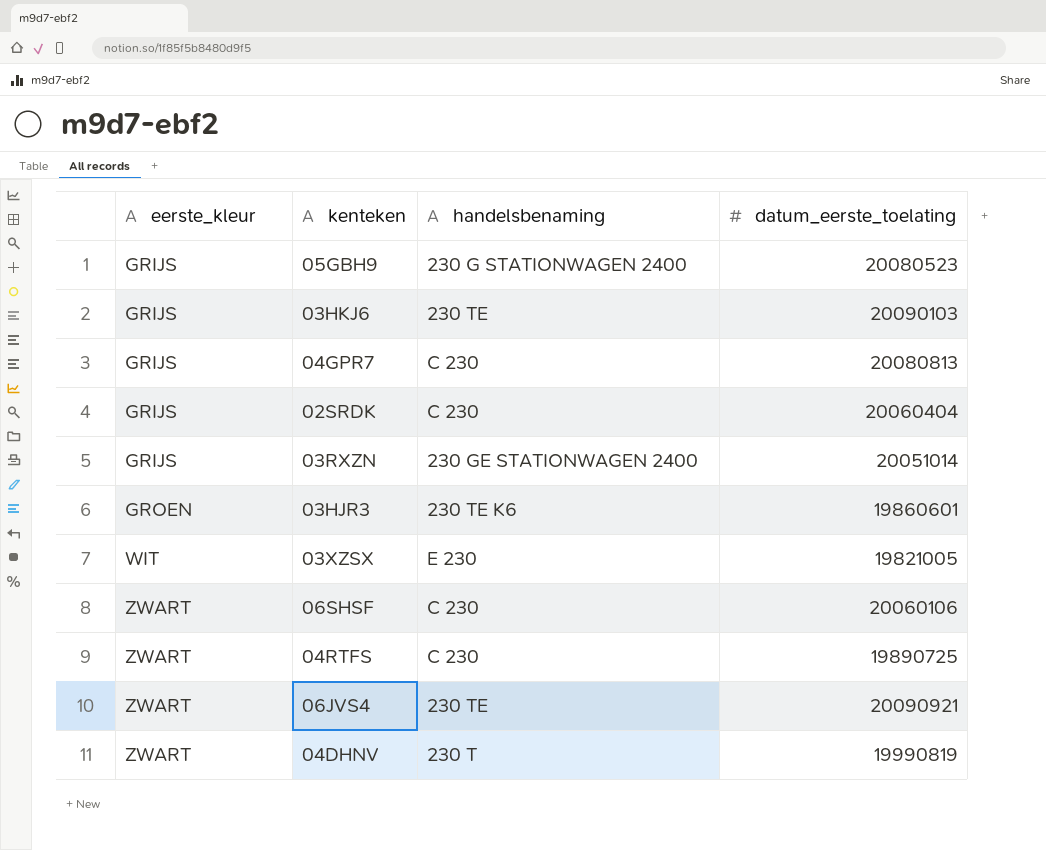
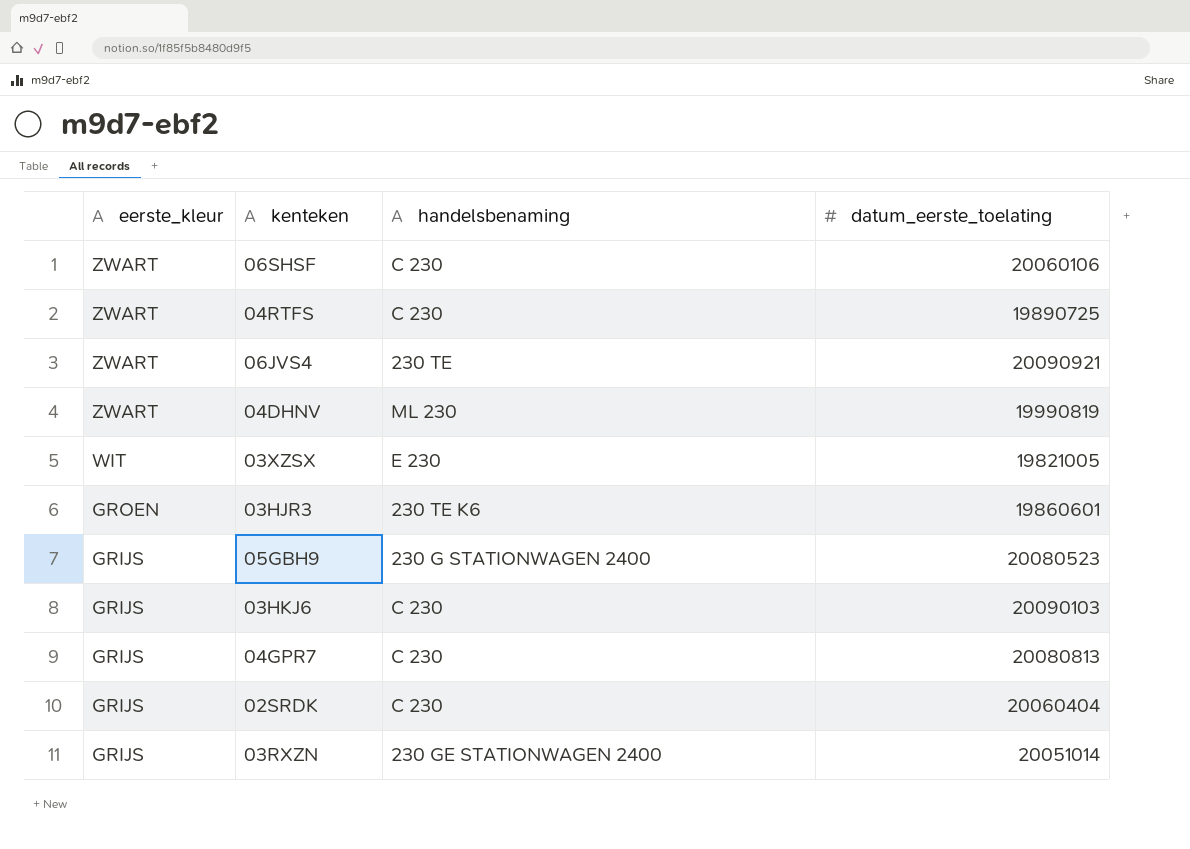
row order: eerste_kleur ascending -> eerste_kleur descending
04DHNV | handelsbenaming: 230 T -> ML 230
03HKJ6 | handelsbenaming: 230 TE -> C 230

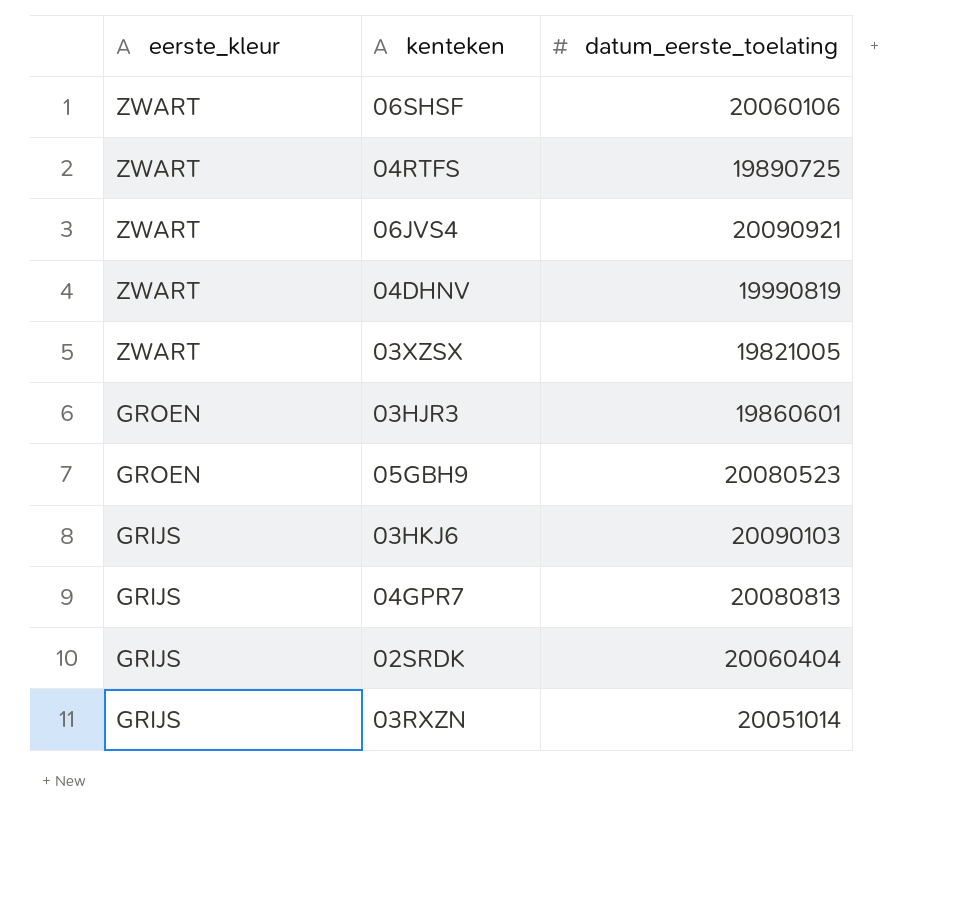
column handelsbenaming | position: 3 -> none
03XZSX | eerste_kleur: WIT -> ZWART
05GBH9 | eerste_kleur: GRIJS -> GROEN

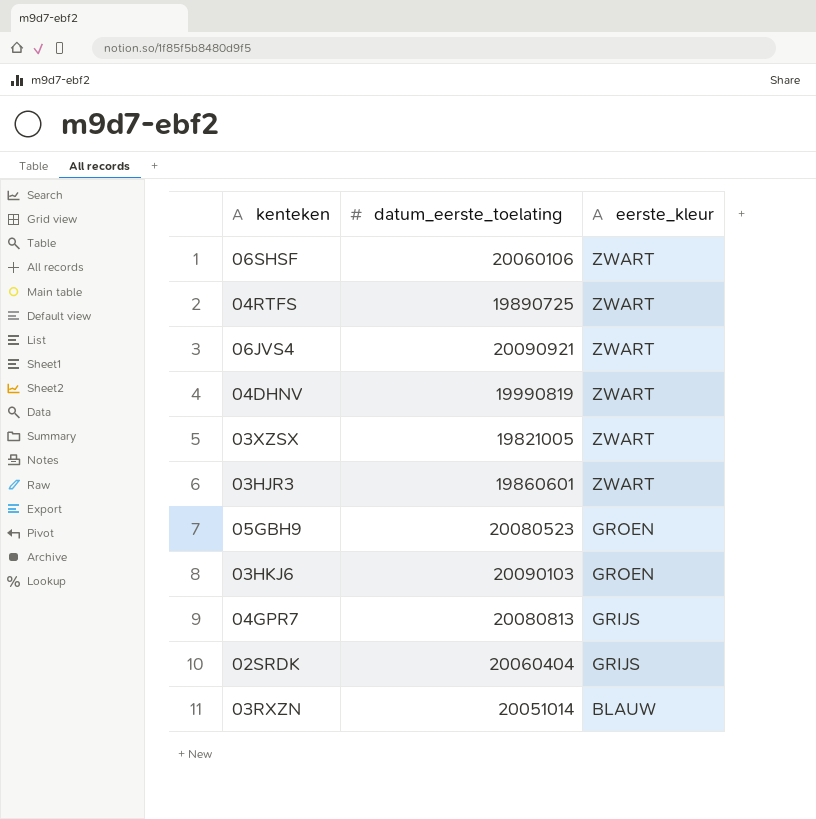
column eerste_kleur | position: 1 -> 3
03HJR3 | eerste_kleur: GROEN -> ZWART
03HKJ6 | eerste_kleur: GRIJS -> GROEN
03RXZN | eerste_kleur: GRIJS -> BLAUW

